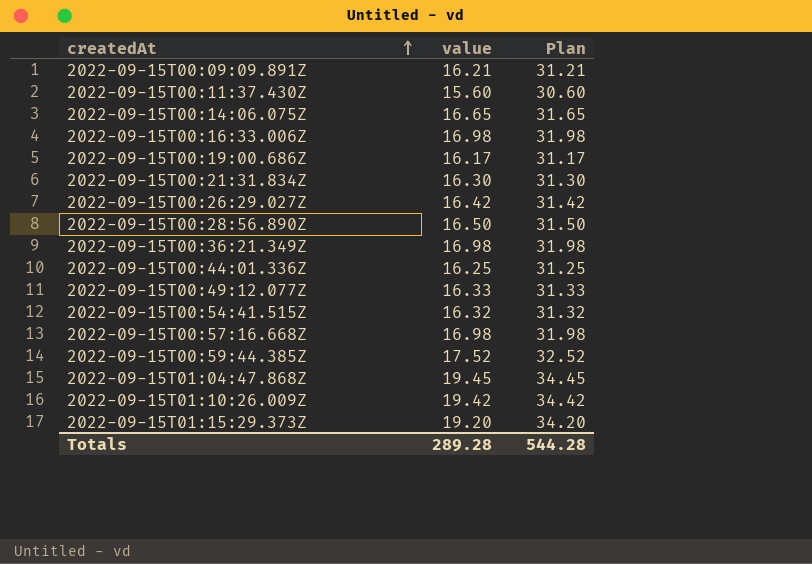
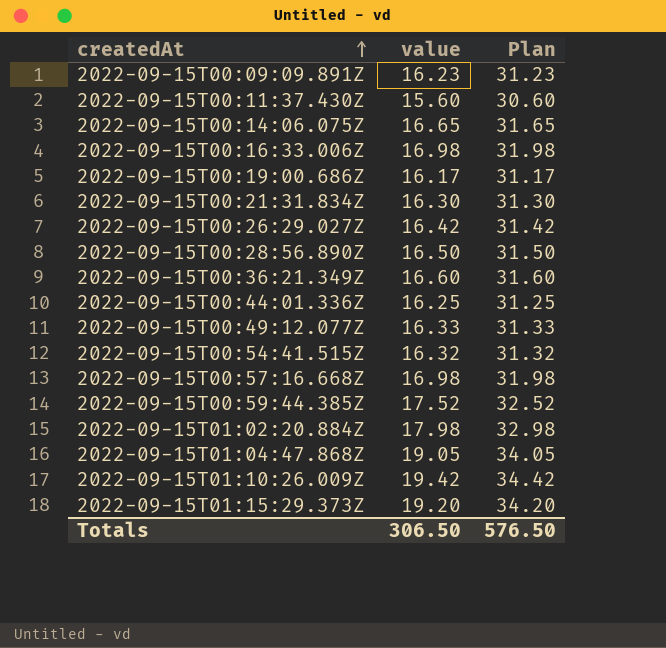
2022-09-15T00:09:09.891Z | value: 16.21 -> 16.23
2022-09-15T00:09:09.891Z | Plan: 31.21 -> 31.23
2022-09-15T00:36:21.349Z | value: 16.98 -> 16.60
2022-09-15T00:36:21.349Z | Plan: 31.98 -> 31.60
row 2022-09-15T01:02:20.884Z: none -> 17.98 | 32.98
2022-09-15T01:04:47.868Z | value: 19.45 -> 19.05
2022-09-15T01:04:47.868Z | Plan: 34.45 -> 34.05
Totals | value: 289.28 -> 306.50
Totals | Plan: 544.28 -> 576.50

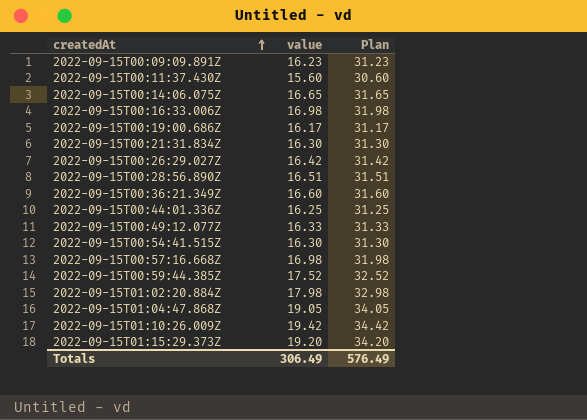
2022-09-15T00:28:56.890Z | value: 16.50 -> 16.51
2022-09-15T00:28:56.890Z | Plan: 31.50 -> 31.51
2022-09-15T00:54:41.515Z | value: 16.32 -> 16.30
2022-09-15T00:54:41.515Z | Plan: 31.32 -> 31.30
Totals | value: 306.50 -> 306.49
Totals | Plan: 576.50 -> 576.49

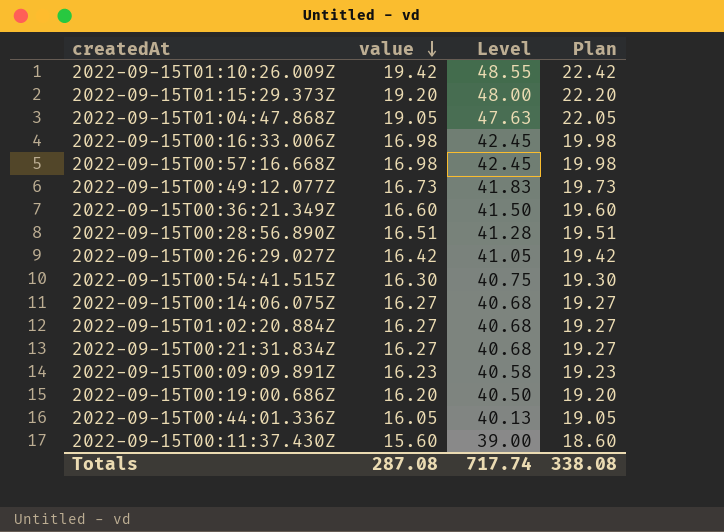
row order: createdAt ascending -> value descending
column Level | formula: none -> [value] * 2.5
column Plan | formula: [value] + 15 -> [value] + 3
row 2022-09-15T00:59:44.385Z: 17.52 | 32.52 -> none
2022-09-15T00:49:12.077Z | value: 16.33 -> 16.73
2022-09-15T00:14:06.075Z | value: 16.65 -> 16.27
2022-09-15T01:02:20.884Z | value: 17.98 -> 16.27
2022-09-15T00:21:31.834Z | value: 16.30 -> 16.27
2022-09-15T00:19:00.686Z | value: 16.17 -> 16.20
2022-09-15T00:44:01.336Z | value: 16.25 -> 16.05
Totals | value: 306.49 -> 287.08
Totals | Plan: 576.49 -> 338.08

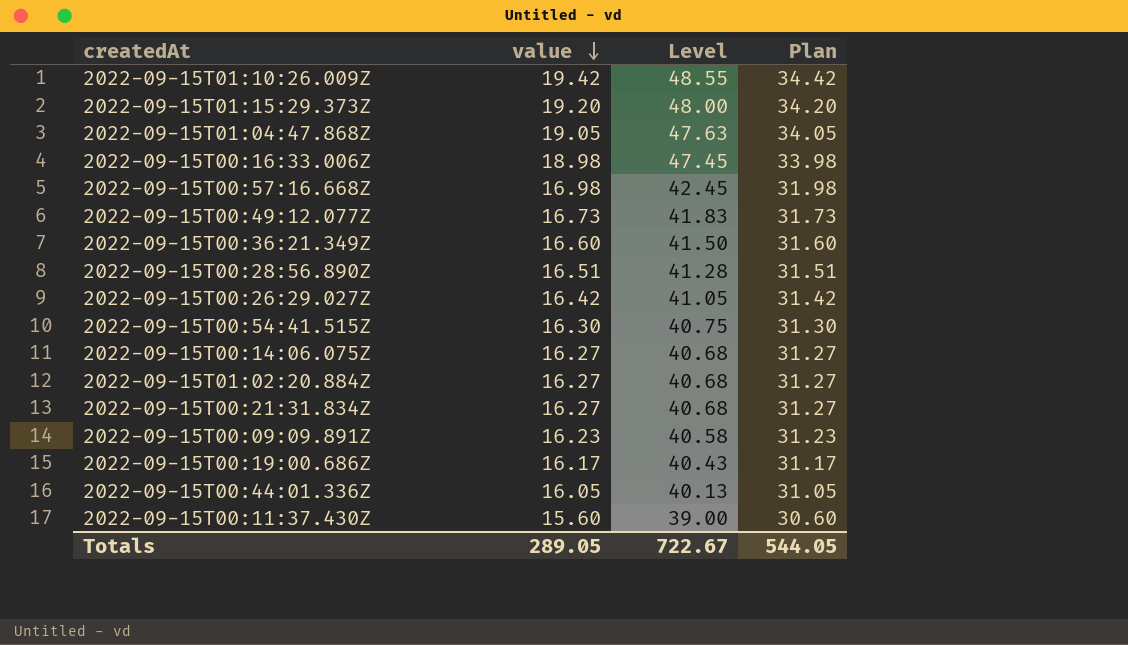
column Plan | formula: [value] + 3 -> [value] + 15
2022-09-15T00:16:33.006Z | value: 16.98 -> 18.98
2022-09-15T00:16:33.006Z | Level: 42.45 -> 47.45
2022-09-15T00:19:00.686Z | value: 16.20 -> 16.17
2022-09-15T00:19:00.686Z | Level: 40.50 -> 40.43
Totals | value: 287.08 -> 289.05
Totals | Level: 717.74 -> 722.67
Totals | Plan: 338.08 -> 544.05

